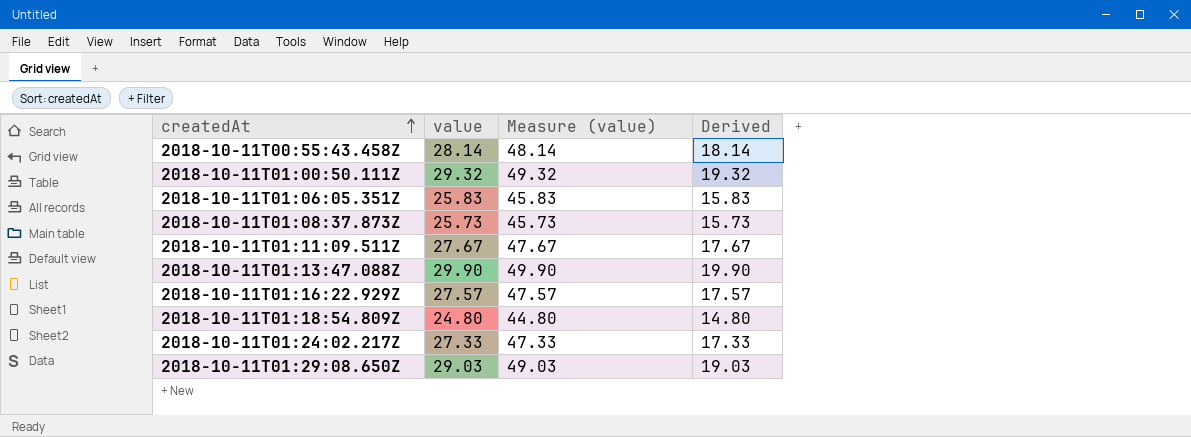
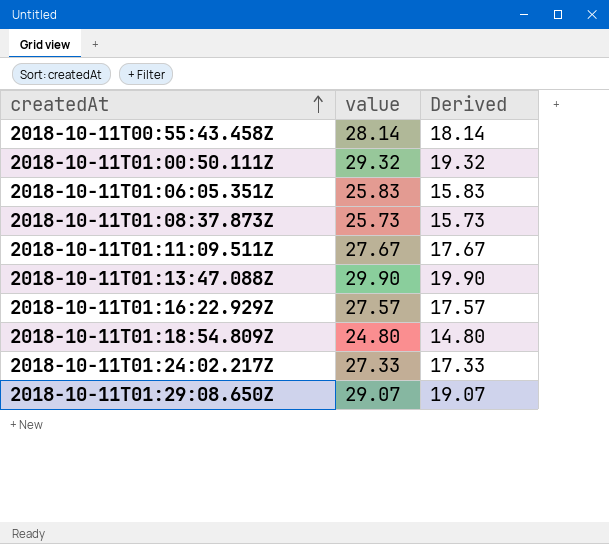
column Measure (value) | formula: [value] + 20 -> none
2018-10-11T01:29:08.650Z | value: 29.03 -> 29.07
2018-10-11T01:29:08.650Z | Derived: 19.03 -> 19.07

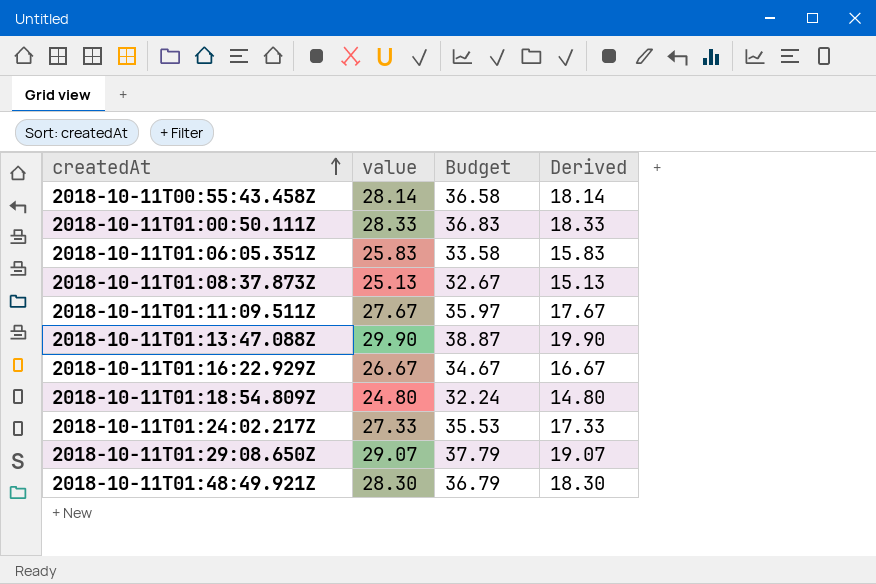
column Budget | formula: none -> [value] * 1.3
2018-10-11T01:00:50.111Z | value: 29.32 -> 28.33
2018-10-11T01:00:50.111Z | Derived: 19.32 -> 18.33
2018-10-11T01:08:37.873Z | value: 25.73 -> 25.13
2018-10-11T01:08:37.873Z | Derived: 15.73 -> 15.13
2018-10-11T01:16:22.929Z | value: 27.57 -> 26.67
2018-10-11T01:16:22.929Z | Derived: 17.57 -> 16.67
row 2018-10-11T01:48:49.921Z: none -> 28.30 | 36.79 | 18.30

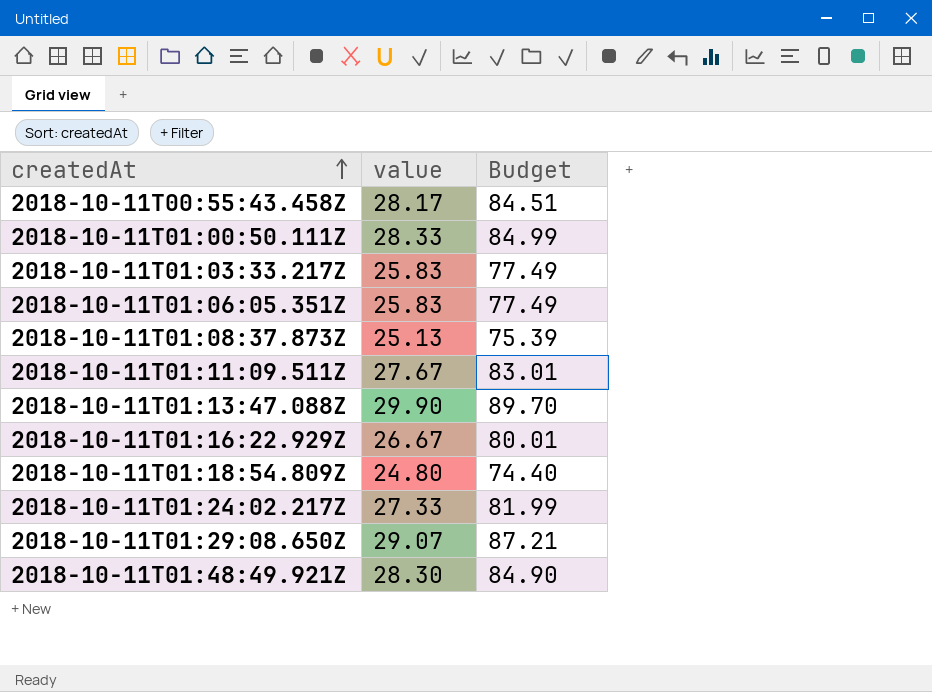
column Derived | formula: [value] - 10 -> none
column Budget | formula: [value] * 1.3 -> [value] * 3
2018-10-11T00:55:43.458Z | value: 28.14 -> 28.17
row 2018-10-11T01:03:33.217Z: none -> 25.83 | 77.49

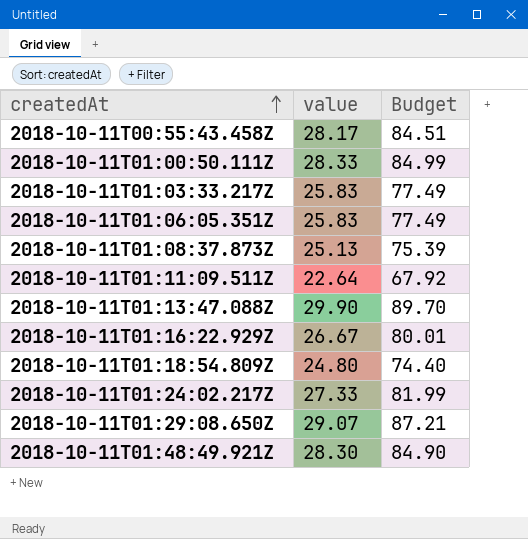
2018-10-11T01:11:09.511Z | value: 27.67 -> 22.64
2018-10-11T01:11:09.511Z | Budget: 83.01 -> 67.92

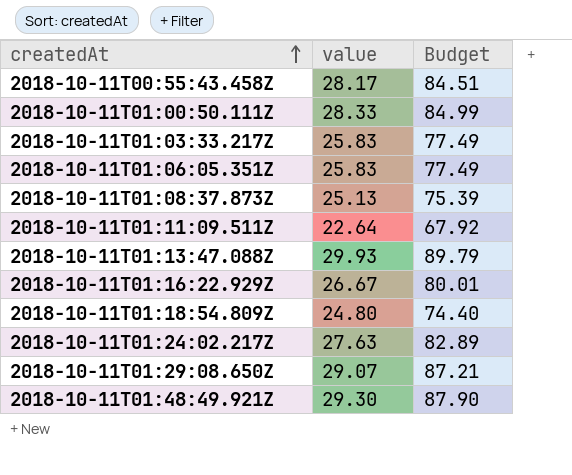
2018-10-11T01:13:47.088Z | value: 29.90 -> 29.93
2018-10-11T01:13:47.088Z | Budget: 89.70 -> 89.79
2018-10-11T01:24:02.217Z | value: 27.33 -> 27.63
2018-10-11T01:24:02.217Z | Budget: 81.99 -> 82.89
2018-10-11T01:48:49.921Z | value: 28.30 -> 29.30
2018-10-11T01:48:49.921Z | Budget: 84.90 -> 87.90

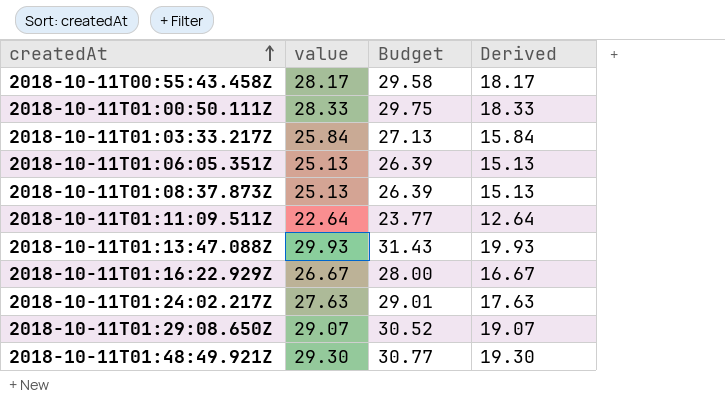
column Budget | formula: [value] * 3 -> [value] * 1.05
column Derived | formula: none -> [value] - 10
row 2018-10-11T01:18:54.809Z: 24.80 | 74.40 -> none
2018-10-11T01:03:33.217Z | value: 25.83 -> 25.84
2018-10-11T01:06:05.351Z | value: 25.83 -> 25.13

